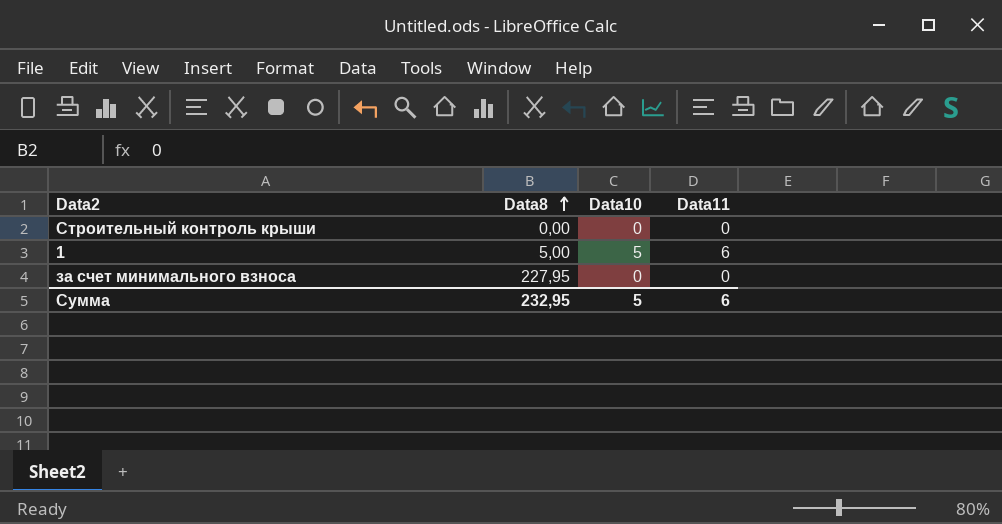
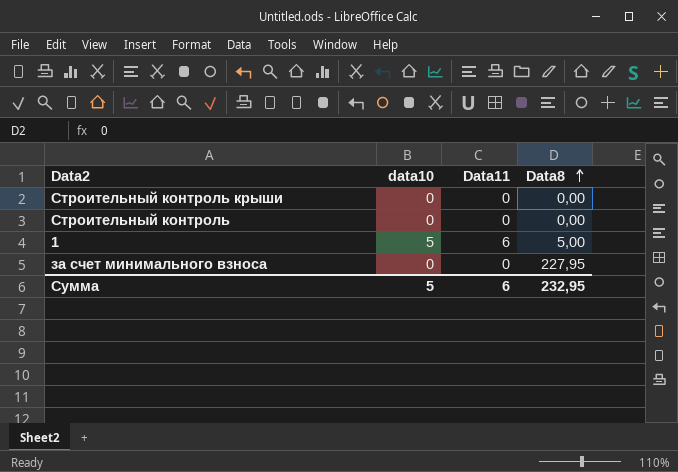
column name: Data10 -> data10
column Data8 | position: 2 -> 4
row Строительный контроль: none -> 0 | 0 | 0,00

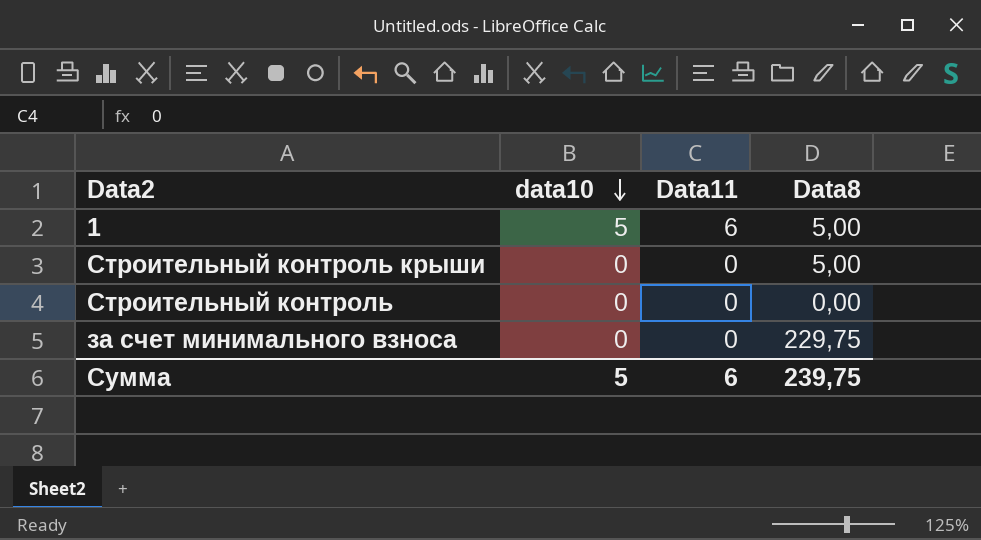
row order: Data8 ascending -> data10 descending
Строительный контроль крыши | Data8: 0,00 -> 5,00
за счет минимального взноса | Data8: 227,95 -> 229,75
Сумма | Data8: 232,95 -> 239,75

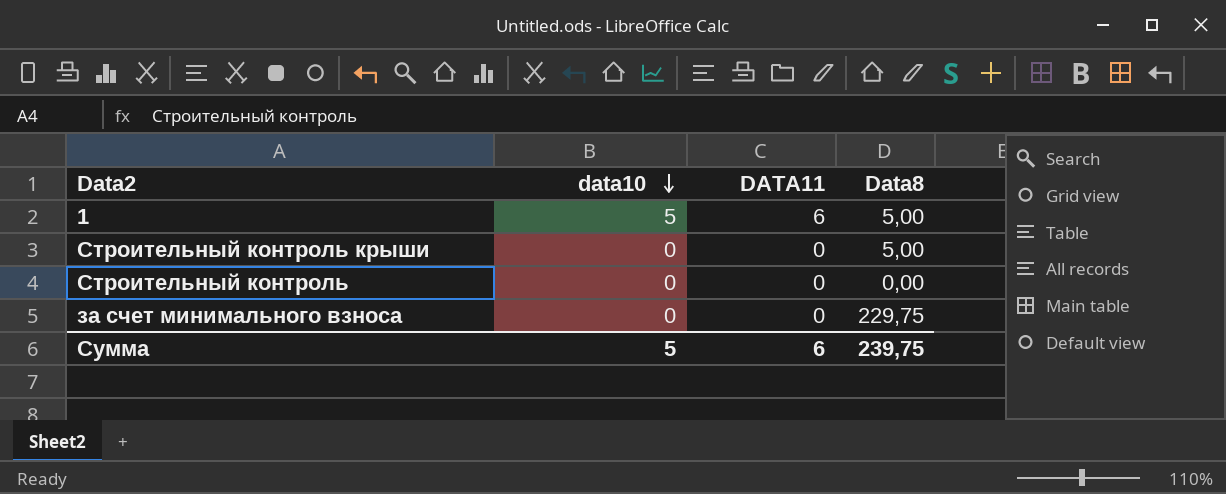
column name: Data11 -> DATA11

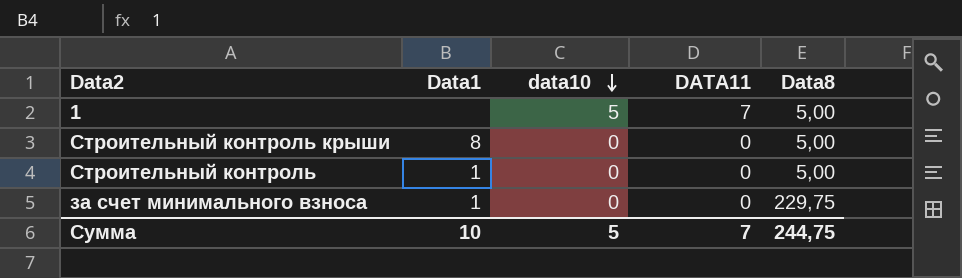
column Data1 | position: none -> 2
1 | DATA11: 6 -> 7
Строительный контроль | Data8: 0,00 -> 5,00
Сумма | DATA11: 6 -> 7
Сумма | Data8: 239,75 -> 244,75

